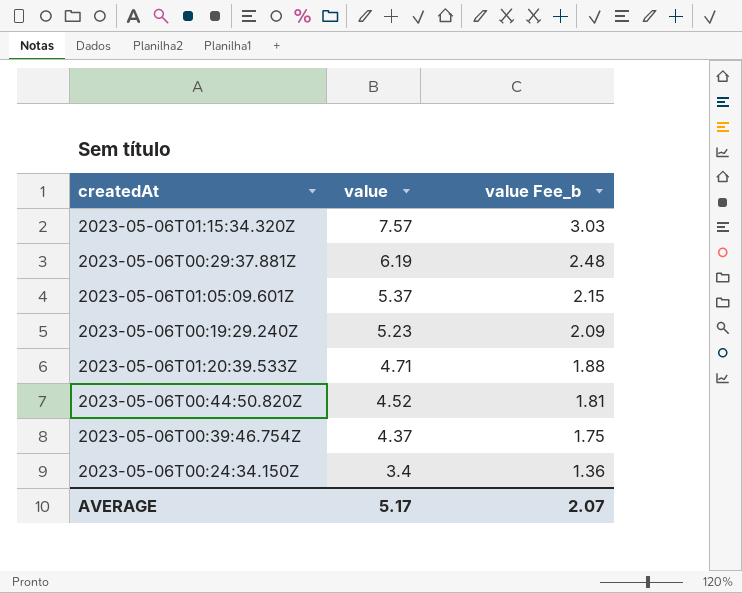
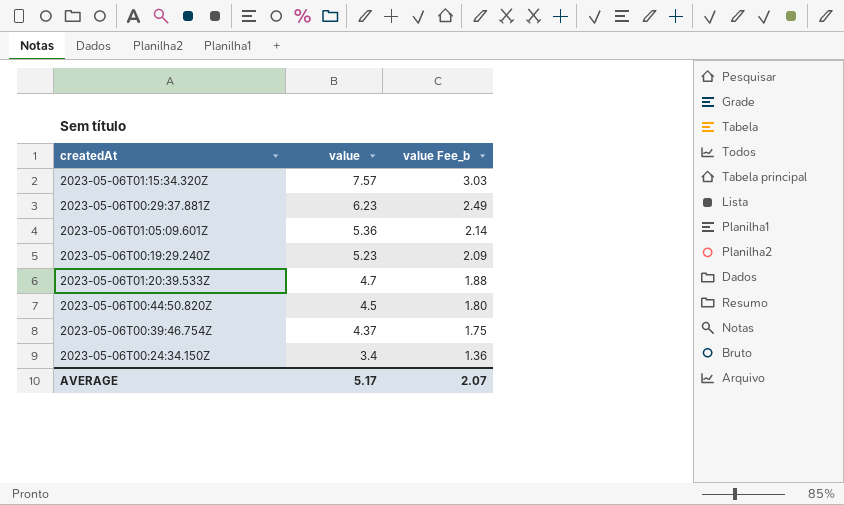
2023-05-06T00:29:37.881Z | value: 6.19 -> 6.23
2023-05-06T00:29:37.881Z | value Fee_b: 2.48 -> 2.49
2023-05-06T01:05:09.601Z | value: 5.37 -> 5.36
2023-05-06T01:05:09.601Z | value Fee_b: 2.15 -> 2.14
2023-05-06T01:20:39.533Z | value: 4.71 -> 4.7
2023-05-06T00:44:50.820Z | value: 4.52 -> 4.5
2023-05-06T00:44:50.820Z | value Fee_b: 1.81 -> 1.80

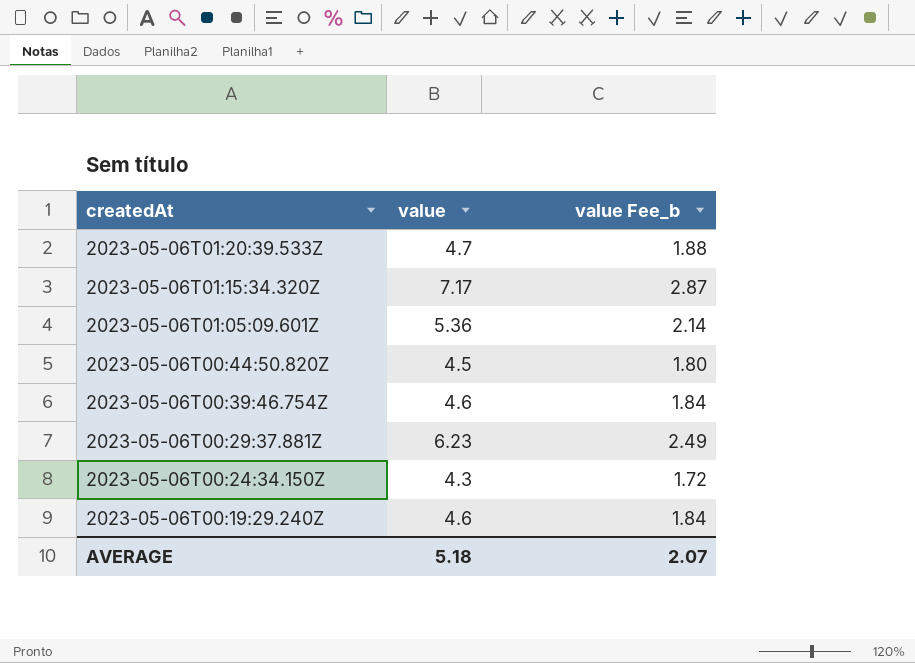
row order: value descending -> createdAt descending
2023-05-06T01:15:34.320Z | value: 7.57 -> 7.17
2023-05-06T01:15:34.320Z | value Fee_b: 3.03 -> 2.87
2023-05-06T00:39:46.754Z | value: 4.37 -> 4.6
2023-05-06T00:39:46.754Z | value Fee_b: 1.75 -> 1.84
2023-05-06T00:24:34.150Z | value: 3.4 -> 4.3
2023-05-06T00:24:34.150Z | value Fee_b: 1.36 -> 1.72
2023-05-06T00:19:29.240Z | value: 5.23 -> 4.6
2023-05-06T00:19:29.240Z | value Fee_b: 2.09 -> 1.84
AVERAGE | value: 5.17 -> 5.18

